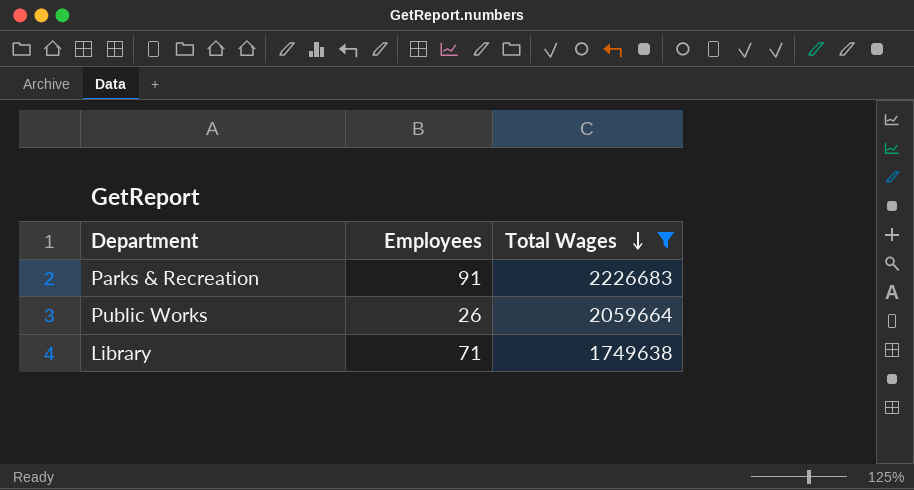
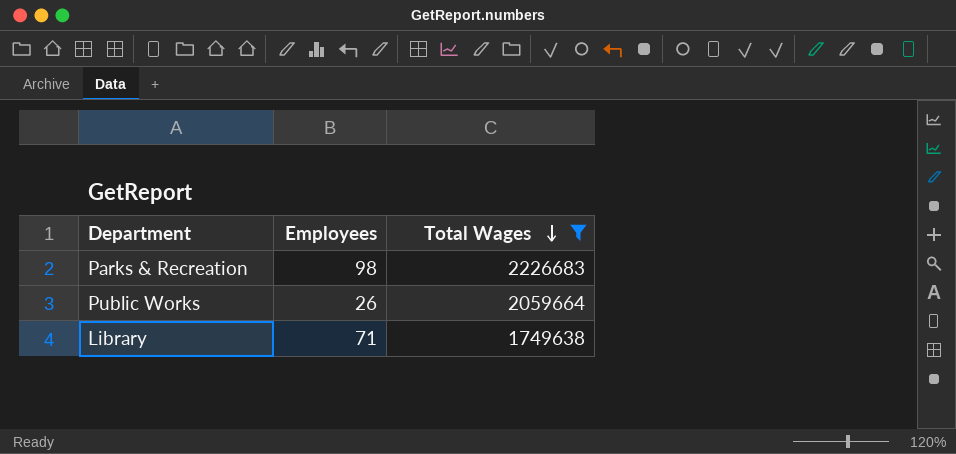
Parks & Recreation | Employees: 91 -> 98

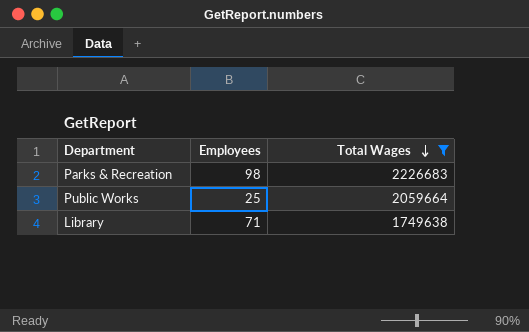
Public Works | Employees: 26 -> 25

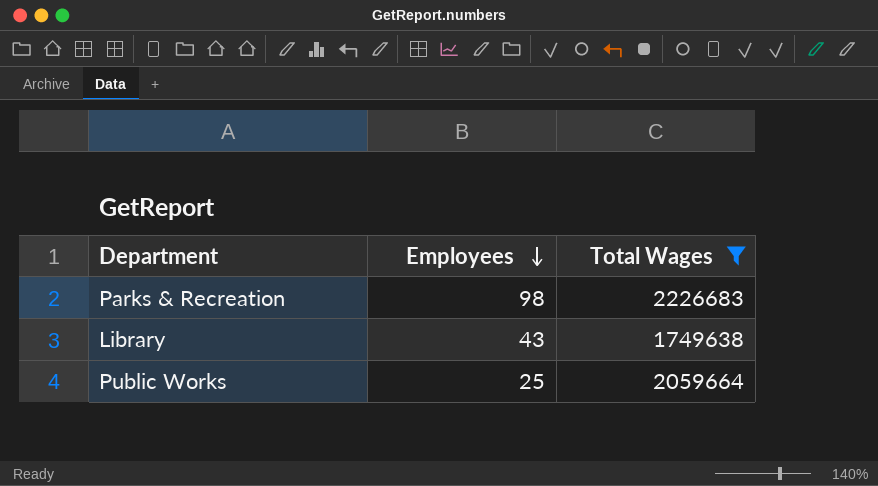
row order: Total Wages descending -> Employees descending
Library | Employees: 71 -> 43

